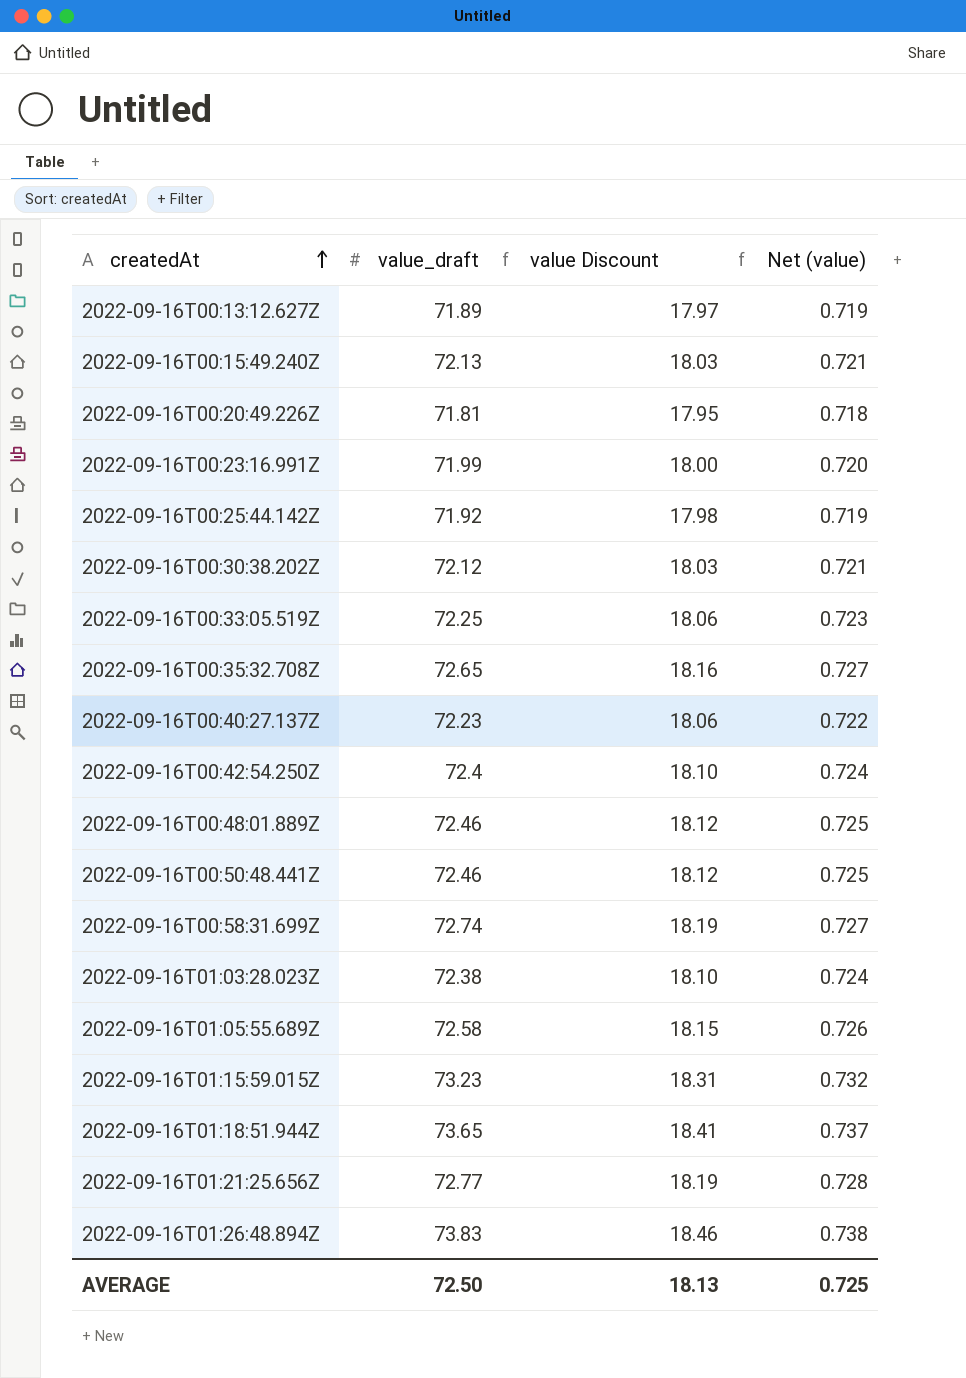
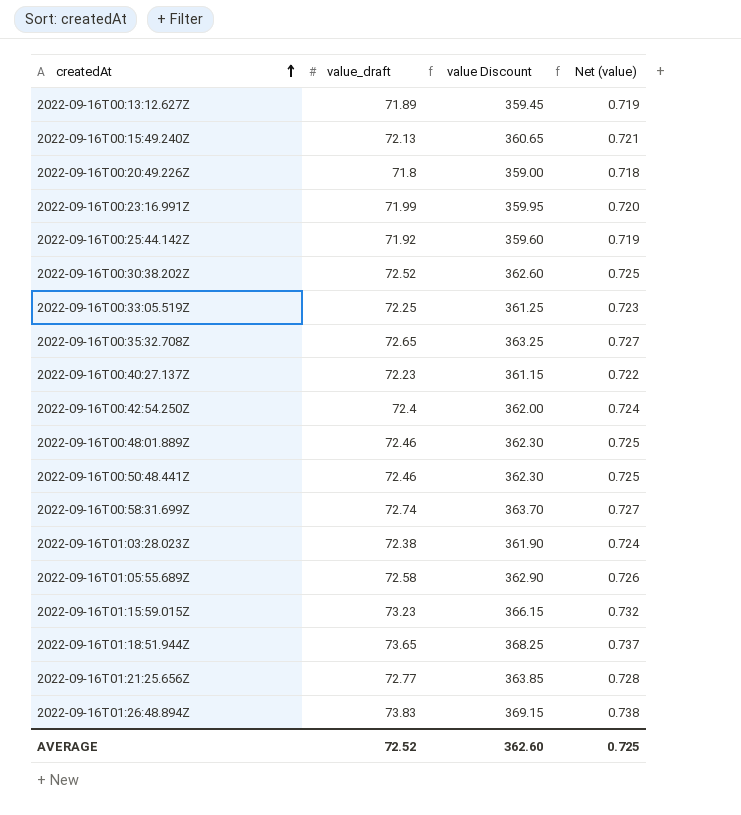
column value Discount | formula: [value_draft] * 0.25 -> [value_draft] * 5
2022-09-16T00:20:49.226Z | value_draft: 71.81 -> 71.8
2022-09-16T00:30:38.202Z | value_draft: 72.12 -> 72.52
2022-09-16T00:30:38.202Z | Net (value): 0.721 -> 0.725
AVERAGE | value_draft: 72.50 -> 72.52
AVERAGE | value Discount: 18.13 -> 362.60

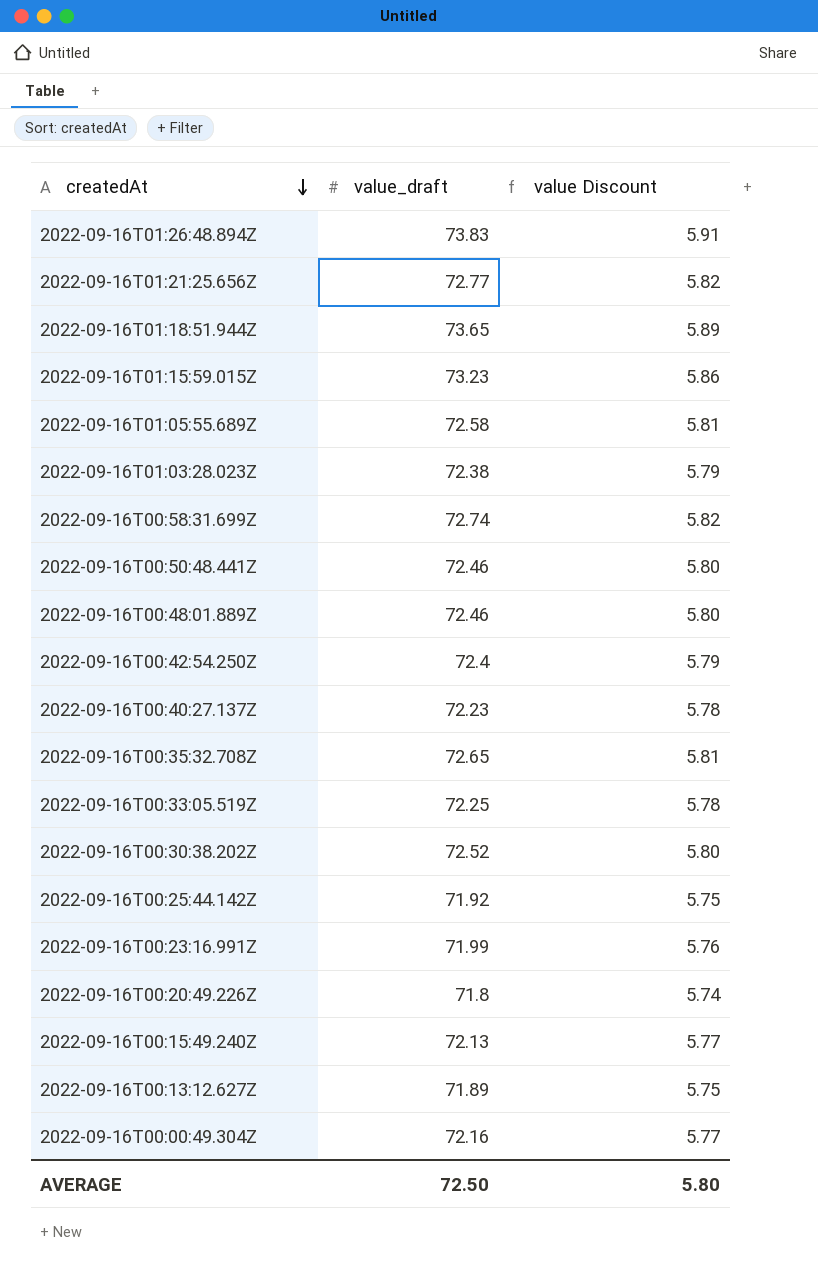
row order: createdAt ascending -> createdAt descending
column Net (value) | formula: [value_draft] * 0.01 -> none
column value Discount | formula: [value_draft] * 5 -> [value_draft] * 0.08
row 2022-09-16T00:00:49.304Z: none -> 72.16 | 5.77
AVERAGE | value_draft: 72.52 -> 72.50
AVERAGE | value Discount: 362.60 -> 5.80

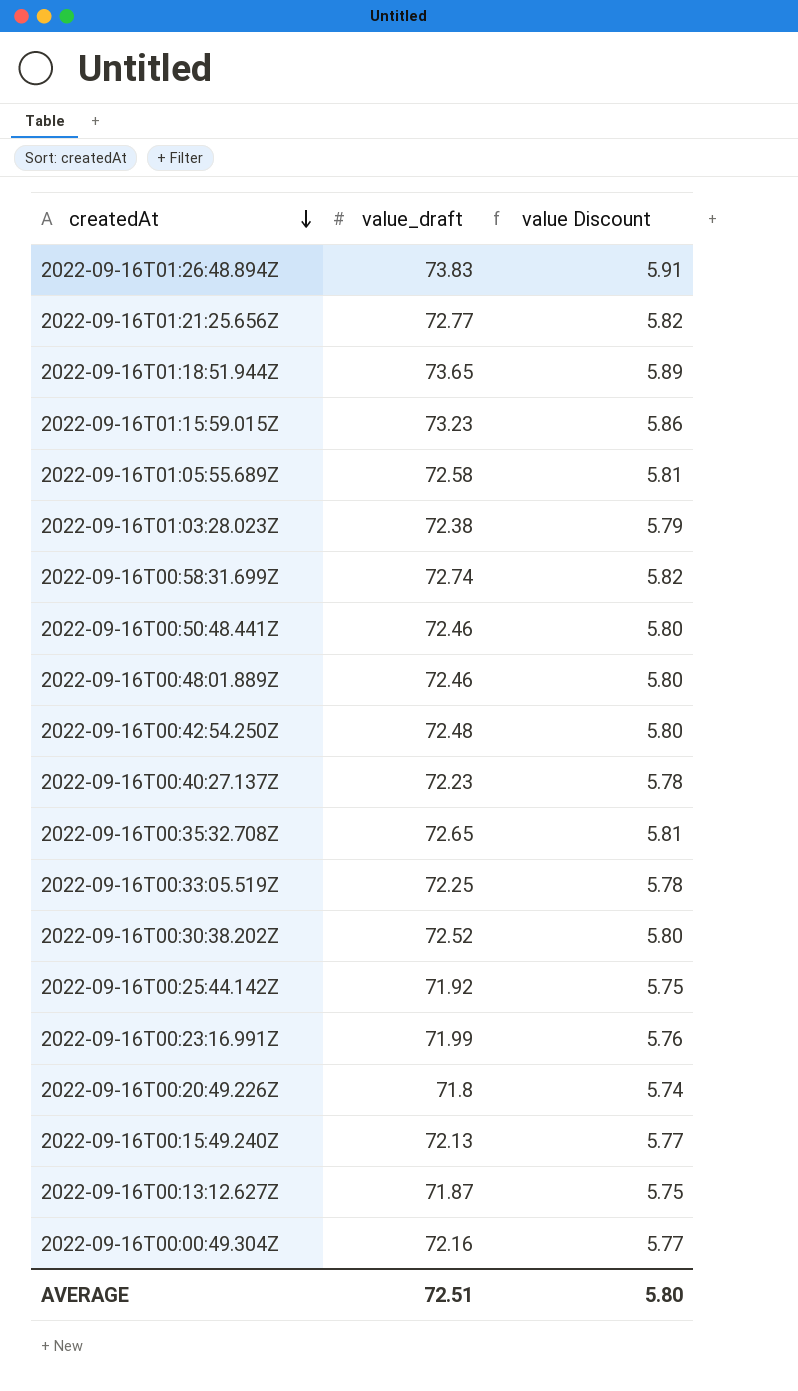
2022-09-16T00:42:54.250Z | value_draft: 72.4 -> 72.48
2022-09-16T00:42:54.250Z | value Discount: 5.79 -> 5.80
2022-09-16T00:13:12.627Z | value_draft: 71.89 -> 71.87
AVERAGE | value_draft: 72.50 -> 72.51

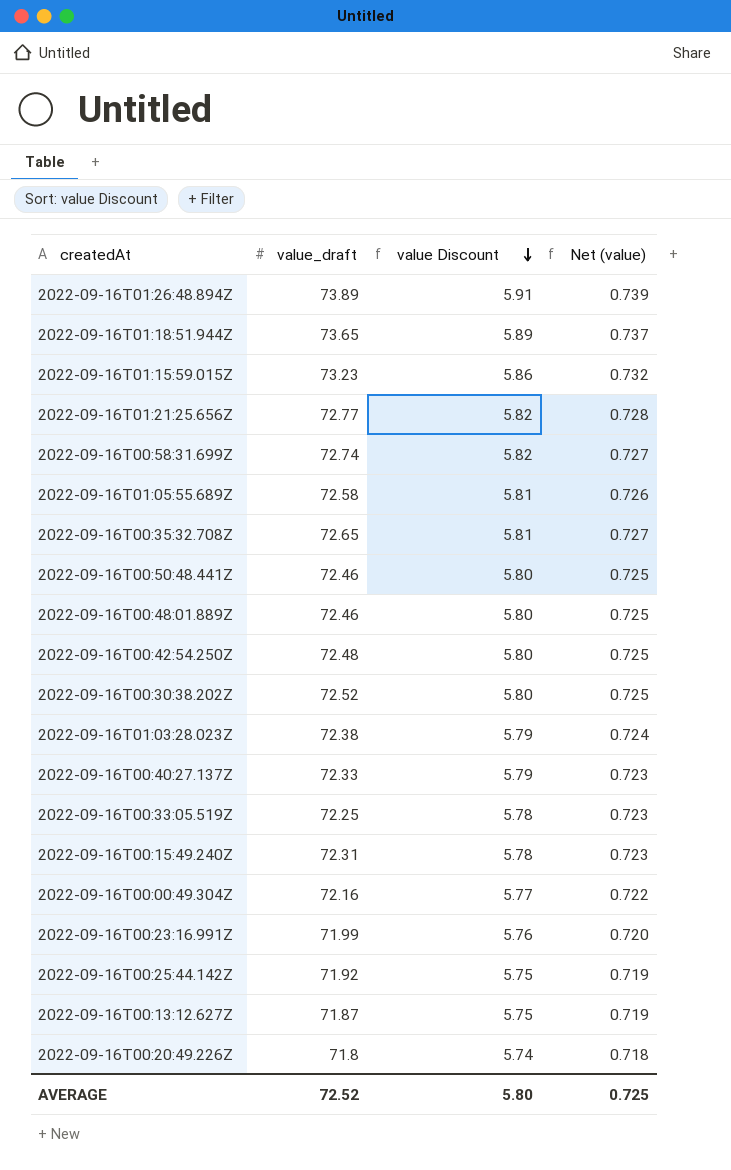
row order: createdAt descending -> value Discount descending
column Net (value) | formula: none -> [value_draft] * 0.01
2022-09-16T01:26:48.894Z | value_draft: 73.83 -> 73.89
2022-09-16T00:40:27.137Z | value_draft: 72.23 -> 72.33
2022-09-16T00:40:27.137Z | value Discount: 5.78 -> 5.79
2022-09-16T00:15:49.240Z | value_draft: 72.13 -> 72.31
2022-09-16T00:15:49.240Z | value Discount: 5.77 -> 5.78
AVERAGE | value_draft: 72.51 -> 72.52

